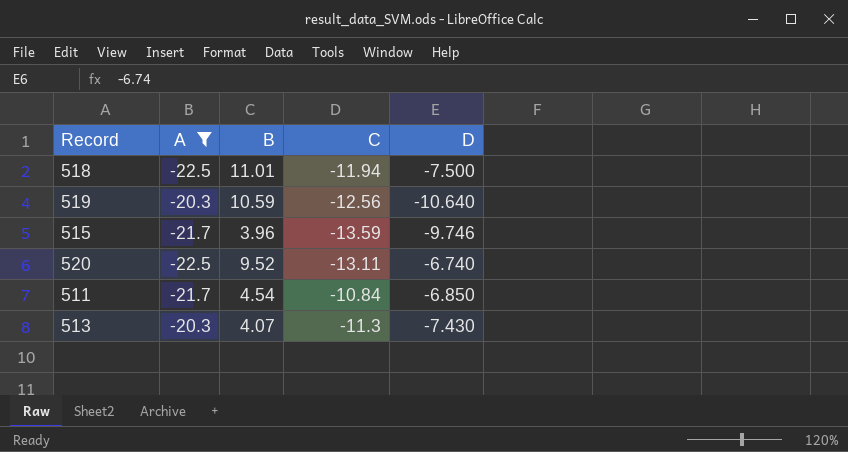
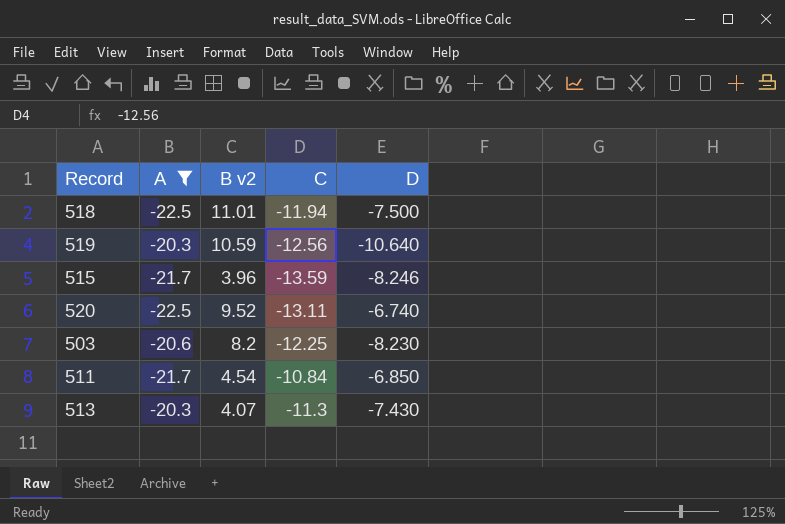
column name: B -> B v2
515 | D: -9.746 -> -8.246
row 503: none -> -20.6 | 8.2 | -12.25 | -8.230

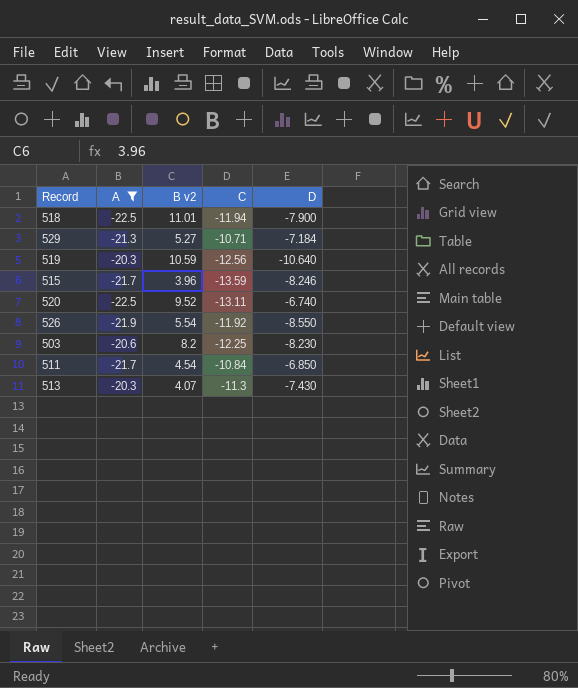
518 | D: -7.500 -> -7.900
row 529: none -> -21.3 | 5.27 | -10.71 | -7.184
row 526: none -> -21.9 | 5.54 | -11.92 | -8.550

